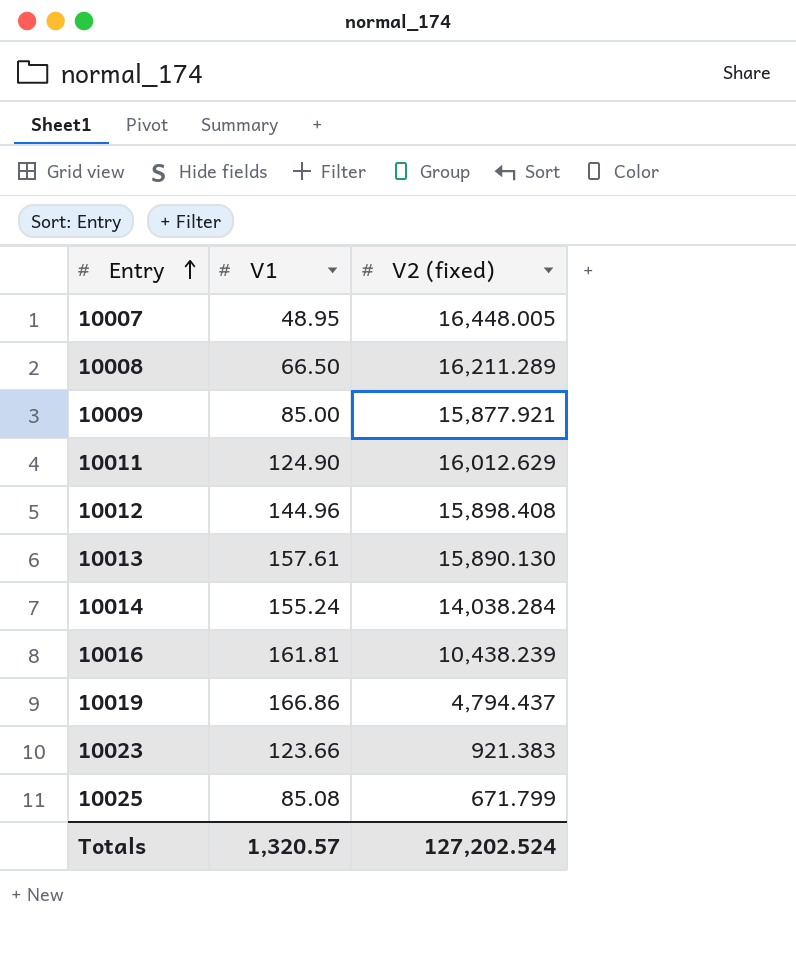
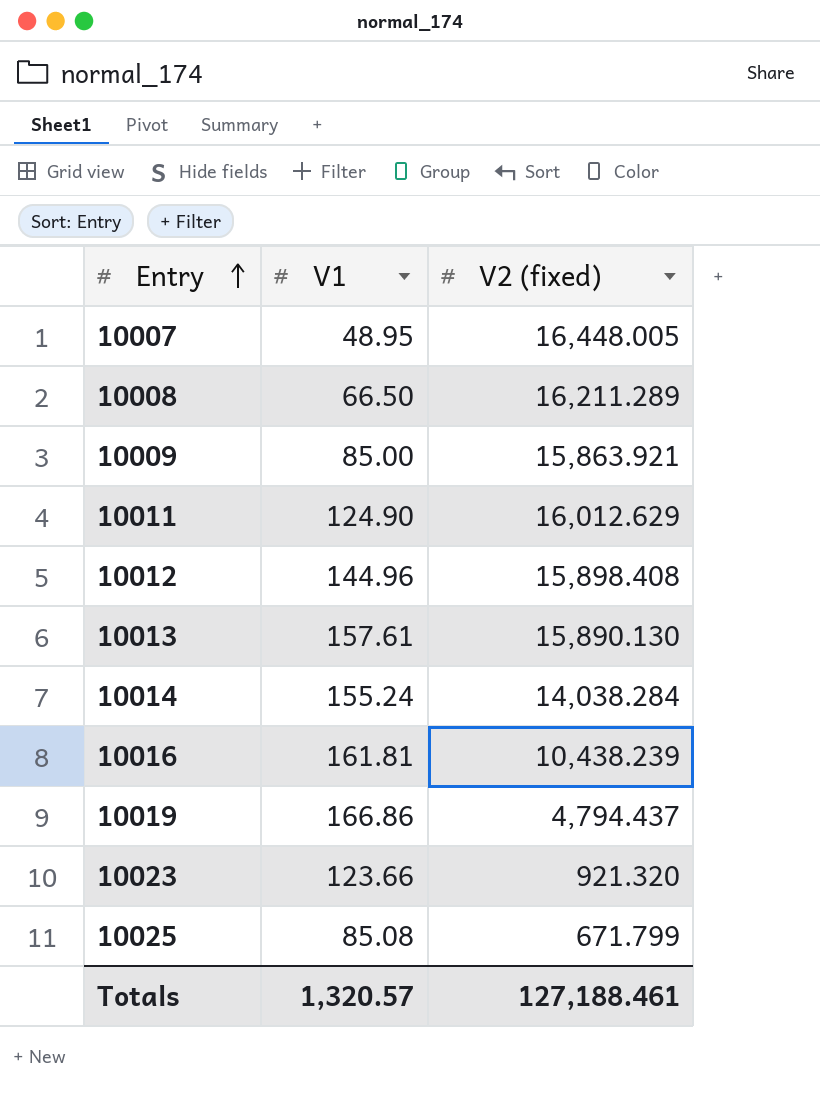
10009 | V2 (fixed): 15,877.921 -> 15,863.921
10023 | V2 (fixed): 921.383 -> 921.320
Totals | V2 (fixed): 127,202.524 -> 127,188.461

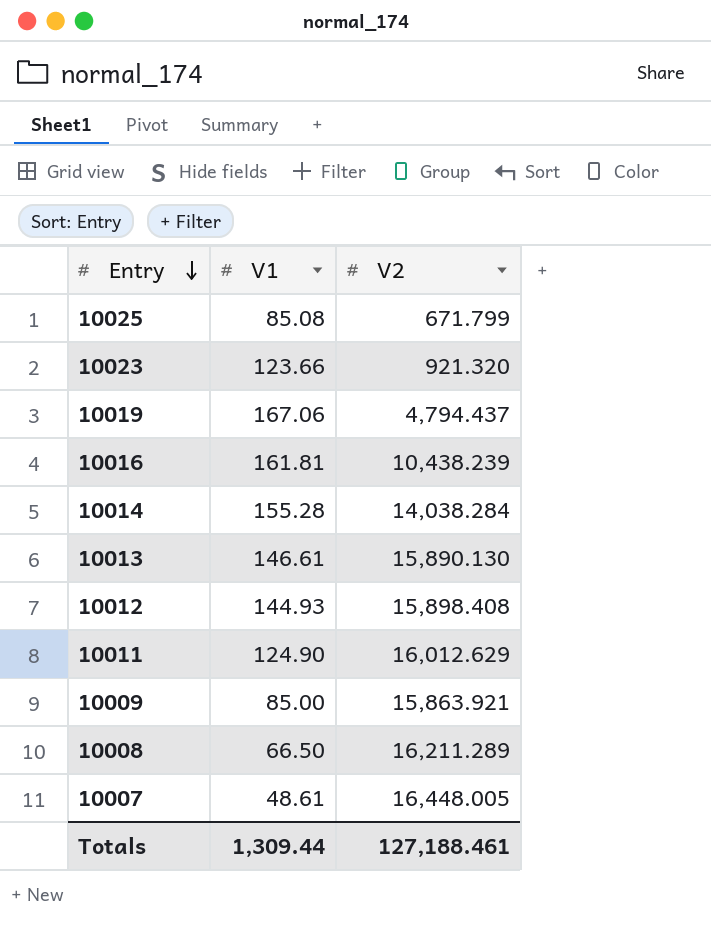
row order: Entry ascending -> Entry descending
column name: V2 (fixed) -> V2
10019 | V1: 166.86 -> 167.06
10014 | V1: 155.24 -> 155.28
10013 | V1: 157.61 -> 146.61
10012 | V1: 144.96 -> 144.93
10007 | V1: 48.95 -> 48.61
Totals | V1: 1,320.57 -> 1,309.44

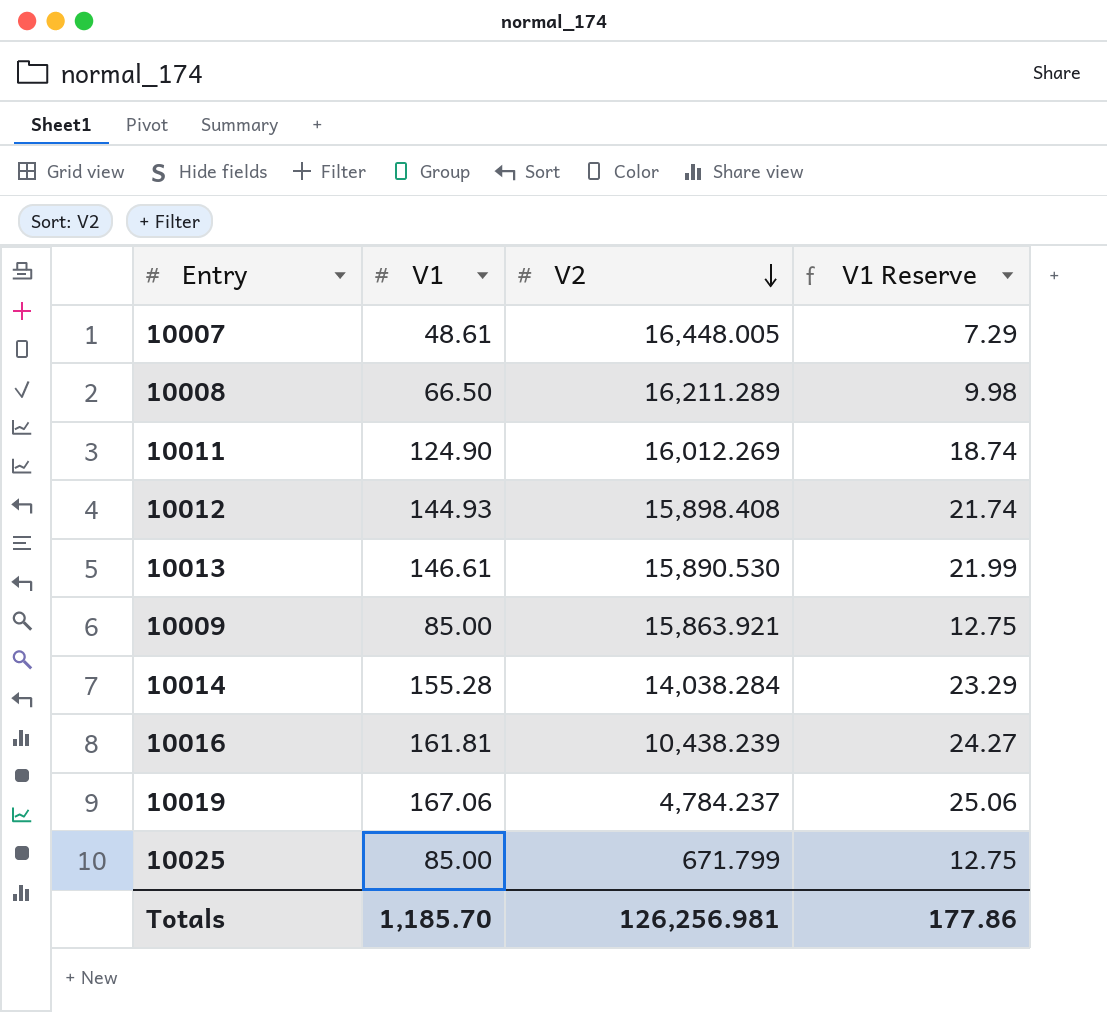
row order: Entry descending -> V2 descending
column V1 Reserve | formula: none -> [V1] * 0.15
row 10023: 123.66 | 921.320 -> none
10011 | V2: 16,012.629 -> 16,012.269
10013 | V2: 15,890.130 -> 15,890.530
10019 | V2: 4,794.437 -> 4,784.237
10025 | V1: 85.08 -> 85.00
Totals | V1: 1,309.44 -> 1,185.70
Totals | V2: 127,188.461 -> 126,256.981

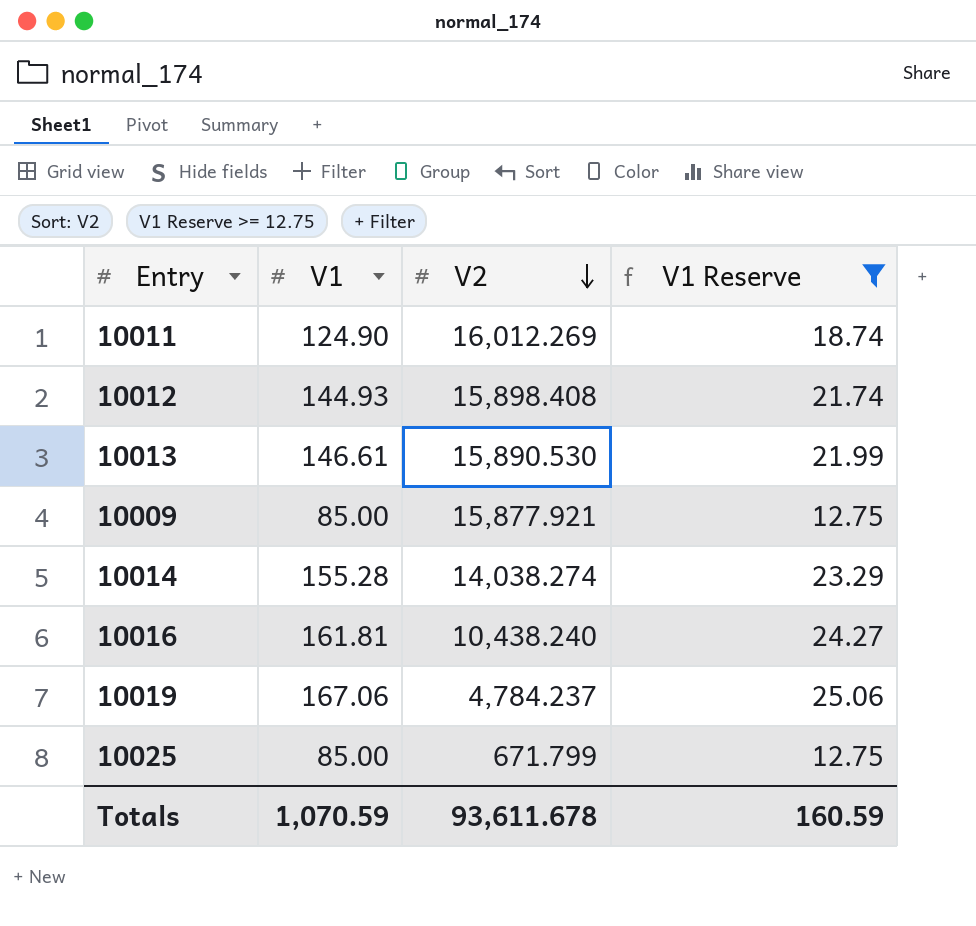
filter: none -> V1 Reserve >= 12.75
10009 | V2: 15,863.921 -> 15,877.921
10014 | V2: 14,038.284 -> 14,038.274
10016 | V2: 10,438.239 -> 10,438.240
Totals | V1: 1,185.70 -> 1,070.59
Totals | V2: 126,256.981 -> 93,611.678
Totals | V1 Reserve: 177.86 -> 160.59

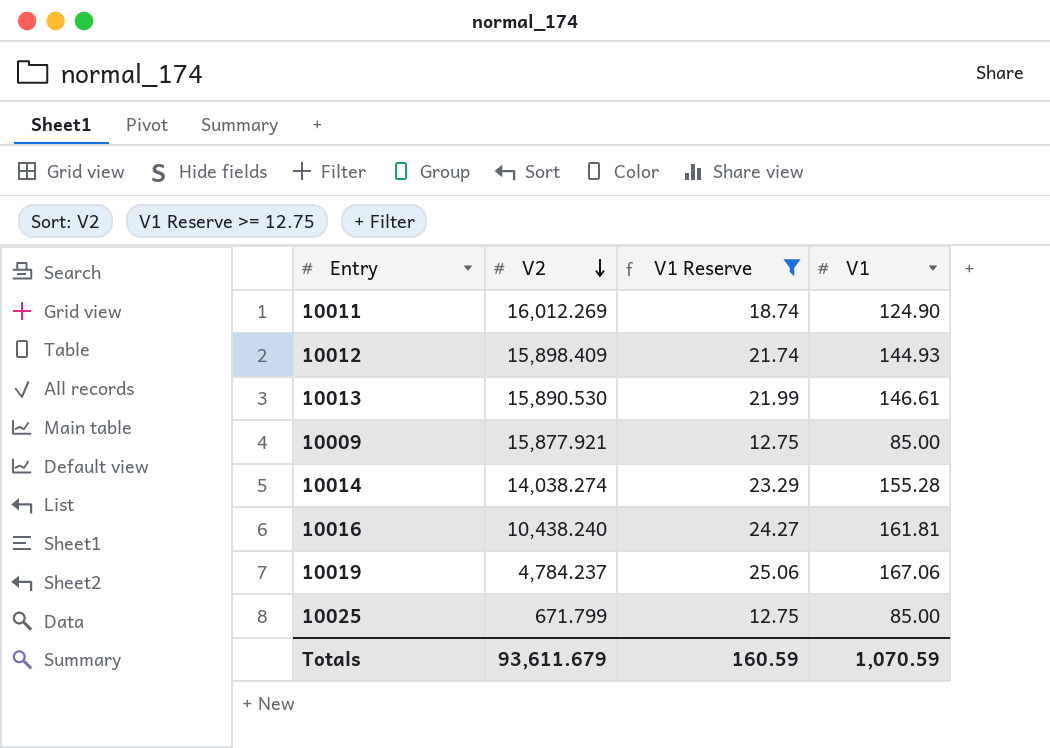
column V1 | position: 2 -> 4
10012 | V2: 15,898.408 -> 15,898.409
Totals | V2: 93,611.678 -> 93,611.679

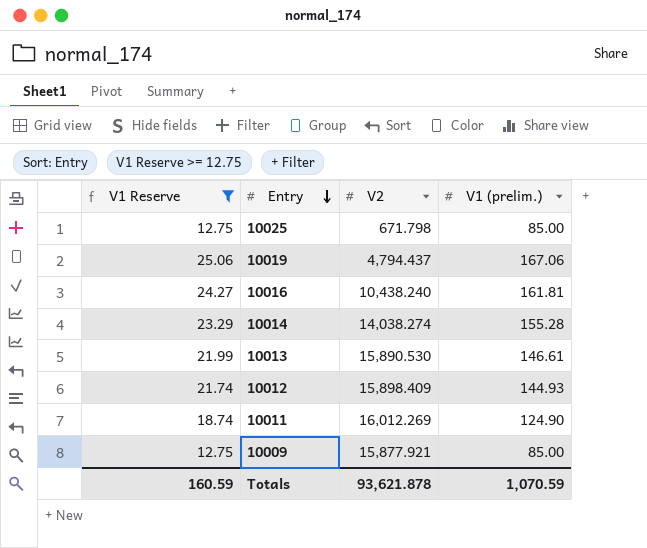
row order: V2 descending -> Entry descending
column V1 Reserve | position: 3 -> 1
column name: V1 -> V1 (prelim.)
10025 | V2: 671.799 -> 671.798
10019 | V2: 4,784.237 -> 4,794.437
Totals | V2: 93,611.679 -> 93,621.878

